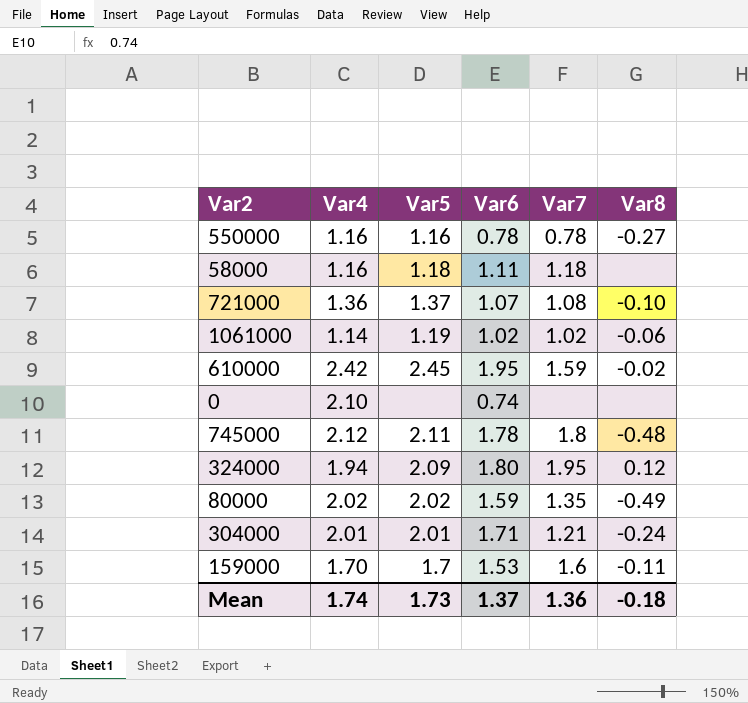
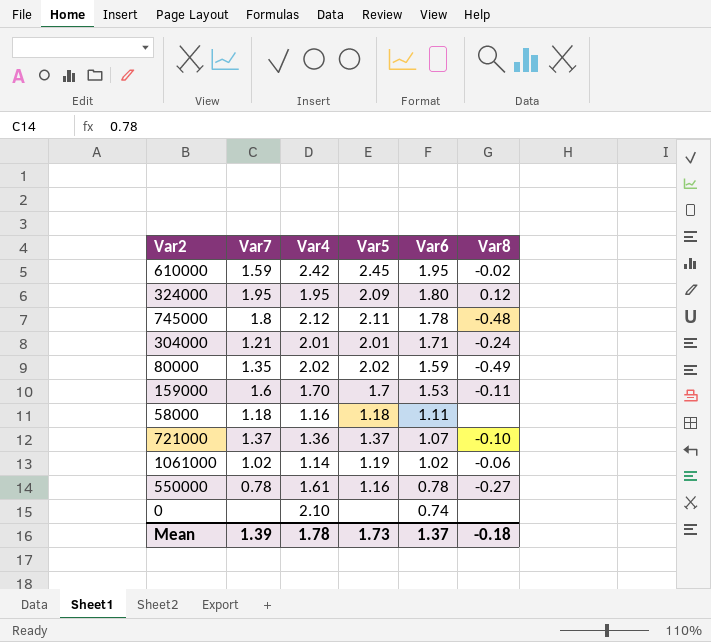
row order: none -> Var6 descending
column Var7 | position: 5 -> 2
324000 | Var4: 1.94 -> 1.95
721000 | Var7: 1.08 -> 1.37
550000 | Var4: 1.16 -> 1.61
Mean | Var7: 1.36 -> 1.39
Mean | Var4: 1.74 -> 1.78

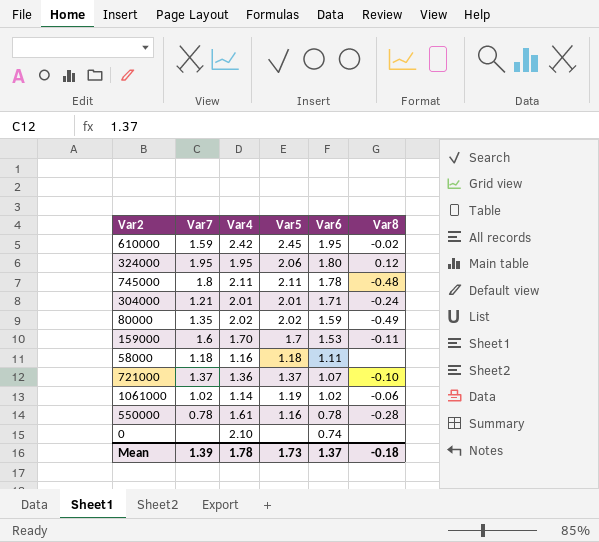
324000 | Var5: 2.09 -> 2.06
745000 | Var4: 2.12 -> 2.11
550000 | Var8: -0.27 -> -0.28

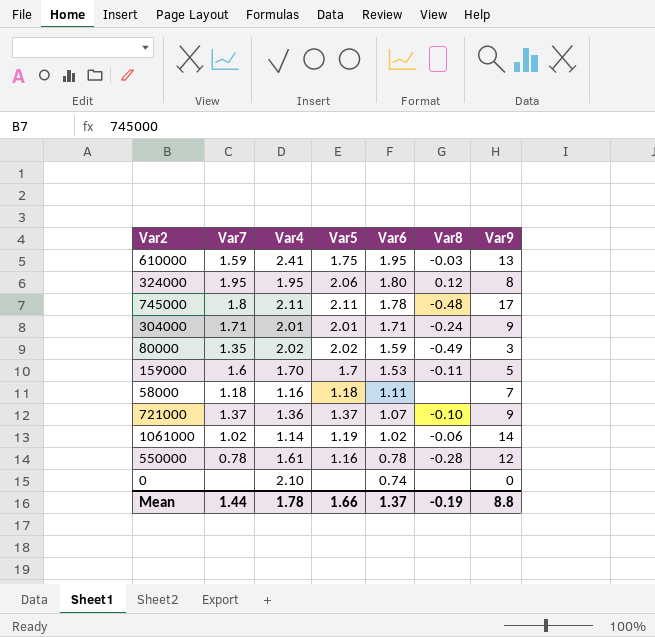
column Var9 | position: none -> 7
610000 | Var4: 2.42 -> 2.41
610000 | Var5: 2.45 -> 1.75
610000 | Var8: -0.02 -> -0.03
304000 | Var7: 1.21 -> 1.71
Mean | Var7: 1.39 -> 1.44
Mean | Var5: 1.73 -> 1.66
Mean | Var8: -0.18 -> -0.19

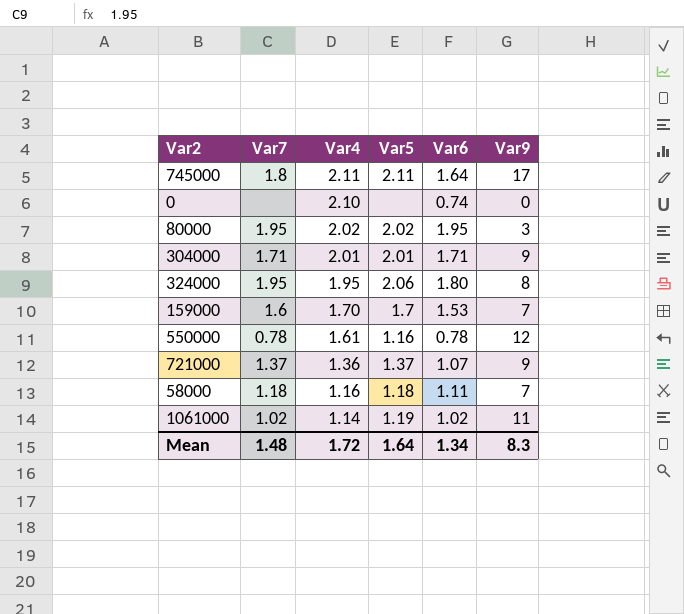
row order: Var6 descending -> Var4 descending
column Var8 | position: 6 -> none
row 610000: 1.59 | 2.41 | 1.75 | 1.95 | -0.03 | 13 -> none
745000 | Var6: 1.78 -> 1.64
80000 | Var7: 1.35 -> 1.95
80000 | Var6: 1.59 -> 1.95
159000 | Var9: 5 -> 7
1061000 | Var9: 14 -> 11
Mean | Var7: 1.44 -> 1.48
Mean | Var4: 1.78 -> 1.72
Mean | Var5: 1.66 -> 1.64
Mean | Var6: 1.37 -> 1.34
Mean | Var9: 8.8 -> 8.3

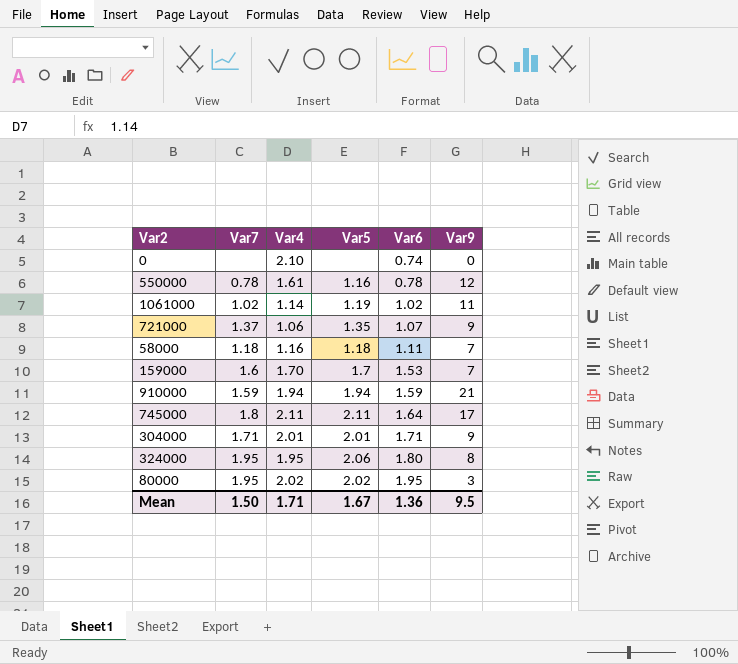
row order: Var4 descending -> Var6 ascending
721000 | Var4: 1.36 -> 1.06
721000 | Var5: 1.37 -> 1.35
row 910000: none -> 1.59 | 1.94 | 1.94 | 1.59 | 21
Mean | Var7: 1.48 -> 1.50
Mean | Var4: 1.72 -> 1.71
Mean | Var5: 1.64 -> 1.67
Mean | Var6: 1.34 -> 1.36
Mean | Var9: 8.3 -> 9.5

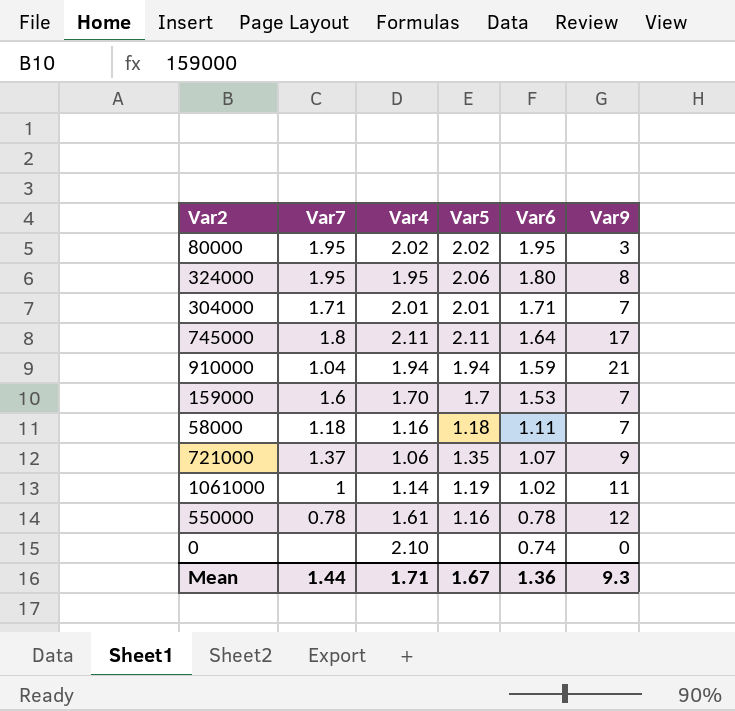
row order: Var6 ascending -> Var6 descending
304000 | Var9: 9 -> 7
910000 | Var7: 1.59 -> 1.04
1061000 | Var7: 1.02 -> 1
Mean | Var7: 1.50 -> 1.44
Mean | Var9: 9.5 -> 9.3

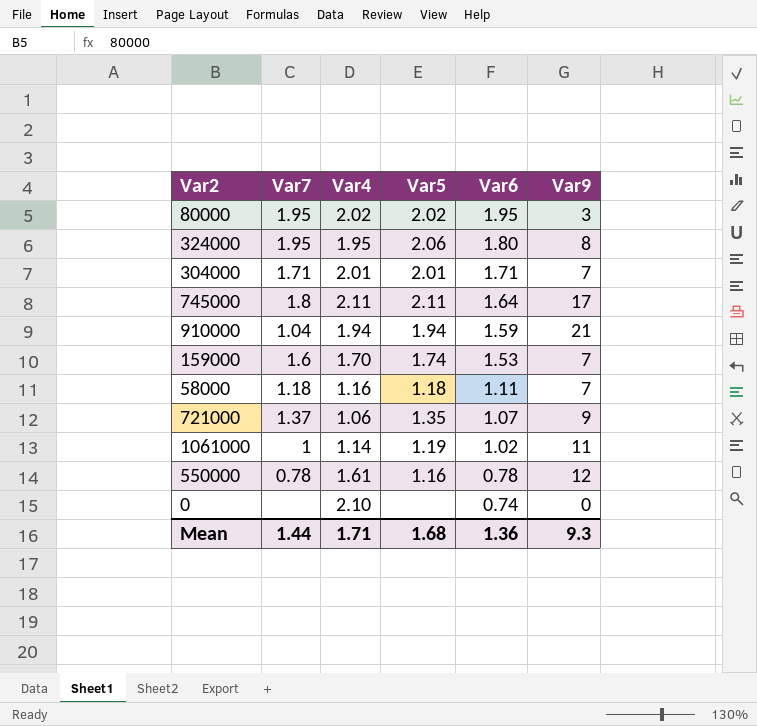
159000 | Var5: 1.7 -> 1.74
Mean | Var5: 1.67 -> 1.68

